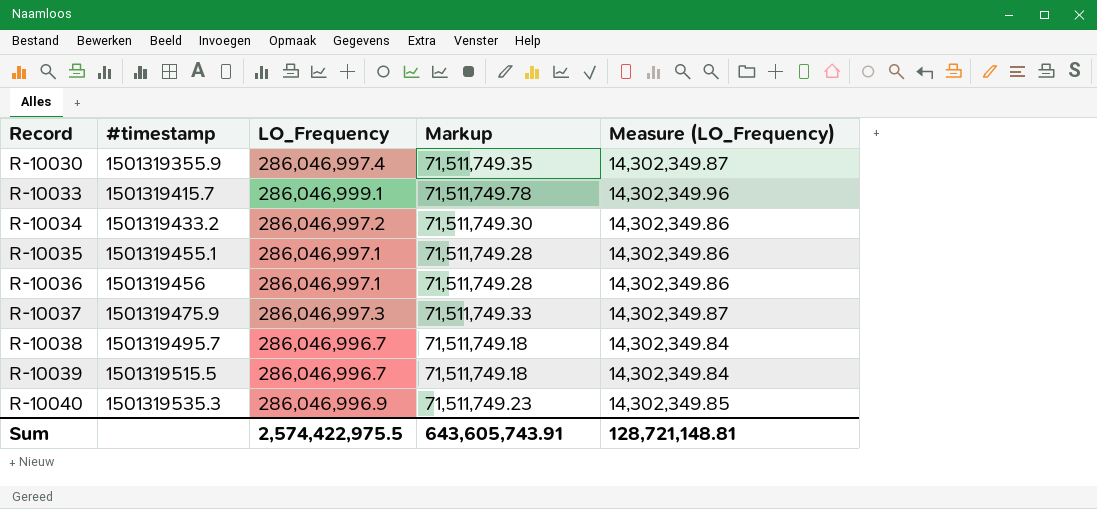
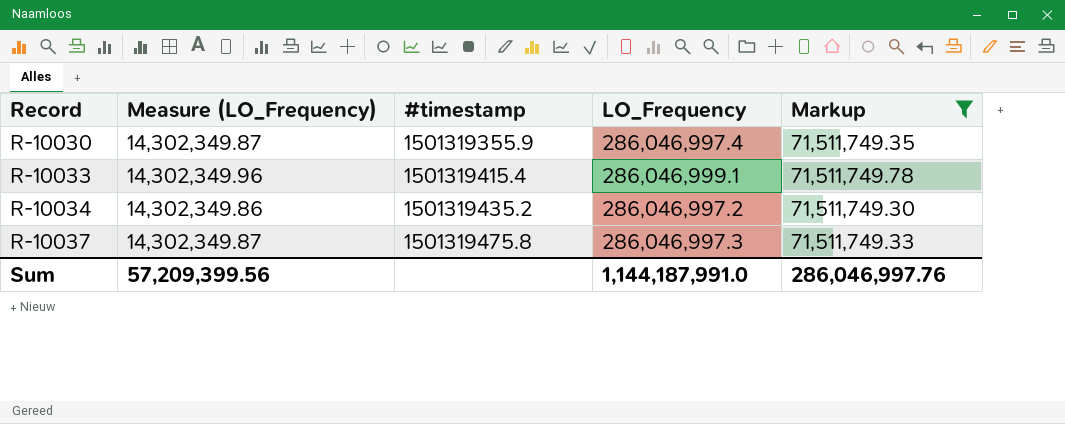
filter: none -> Markup >= 71,511,749.30
column Measure (LO_Frequency) | position: 5 -> 2
R-10033 | #timestamp: 1501319415.7 -> 1501319415.4
R-10034 | #timestamp: 1501319433.2 -> 1501319435.2
R-10037 | #timestamp: 1501319475.9 -> 1501319475.8
Sum | Measure (LO_Frequency): 128,721,148.81 -> 57,209,399.56
Sum | LO_Frequency: 2,574,422,975.5 -> 1,144,187,991.0
Sum | Markup: 643,605,743.91 -> 286,046,997.76

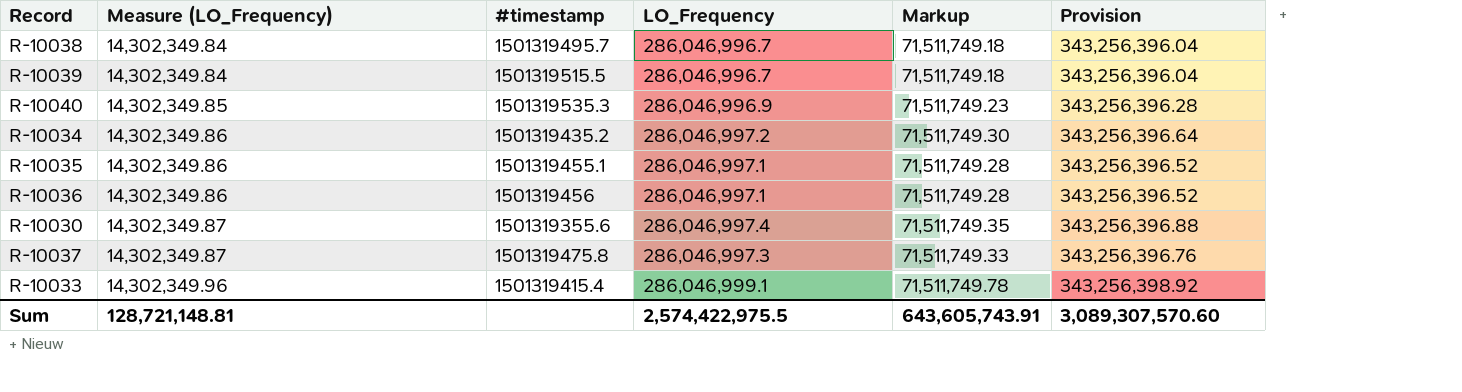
filter: Markup >= 71,511,749.30 -> none
row order: Record ascending -> Measure (LO_Frequency) ascending
column Provision | formula: none -> [LO_Frequency] * 1.2
R-10030 | #timestamp: 1501319355.9 -> 1501319355.6
Sum | Measure (LO_Frequency): 57,209,399.56 -> 128,721,148.81
Sum | LO_Frequency: 1,144,187,991.0 -> 2,574,422,975.5
Sum | Markup: 286,046,997.76 -> 643,605,743.91

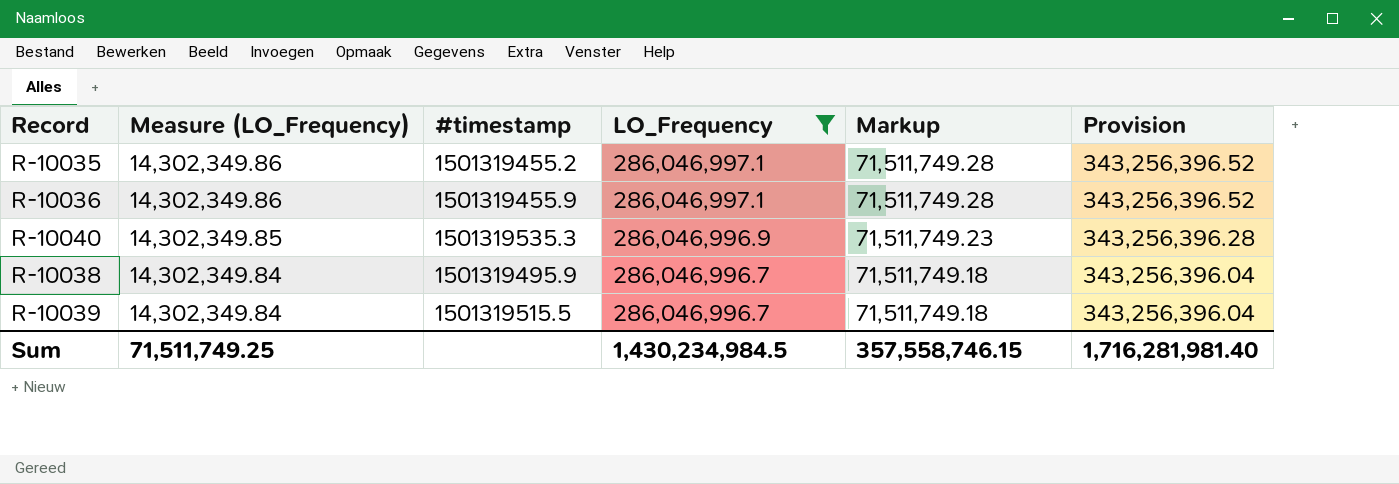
filter: none -> LO_Frequency <= 286,046,997.1
row order: Measure (LO_Frequency) ascending -> Measure (LO_Frequency) descending
R-10035 | #timestamp: 1501319455.1 -> 1501319455.2
R-10036 | #timestamp: 1501319456 -> 1501319455.9
R-10038 | #timestamp: 1501319495.7 -> 1501319495.9
Sum | Measure (LO_Frequency): 128,721,148.81 -> 71,511,749.25
Sum | LO_Frequency: 2,574,422,975.5 -> 1,430,234,984.5
Sum | Markup: 643,605,743.91 -> 357,558,746.15
Sum | Provision: 3,089,307,570.60 -> 1,716,281,981.40

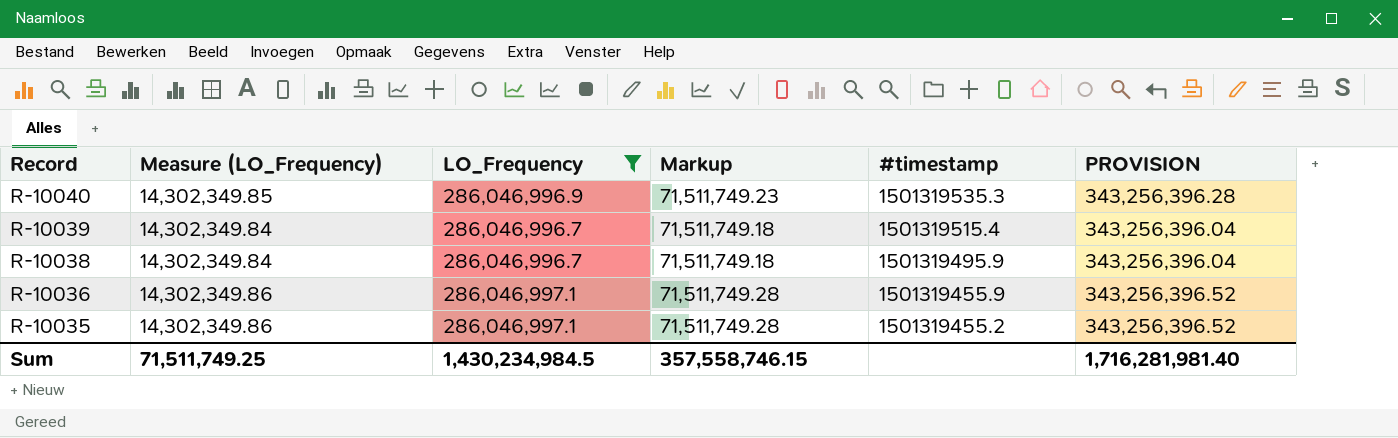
row order: Measure (LO_Frequency) descending -> Record descending
column #timestamp | position: 3 -> 5
column name: Provision -> PROVISION
R-10039 | #timestamp: 1501319515.5 -> 1501319515.4

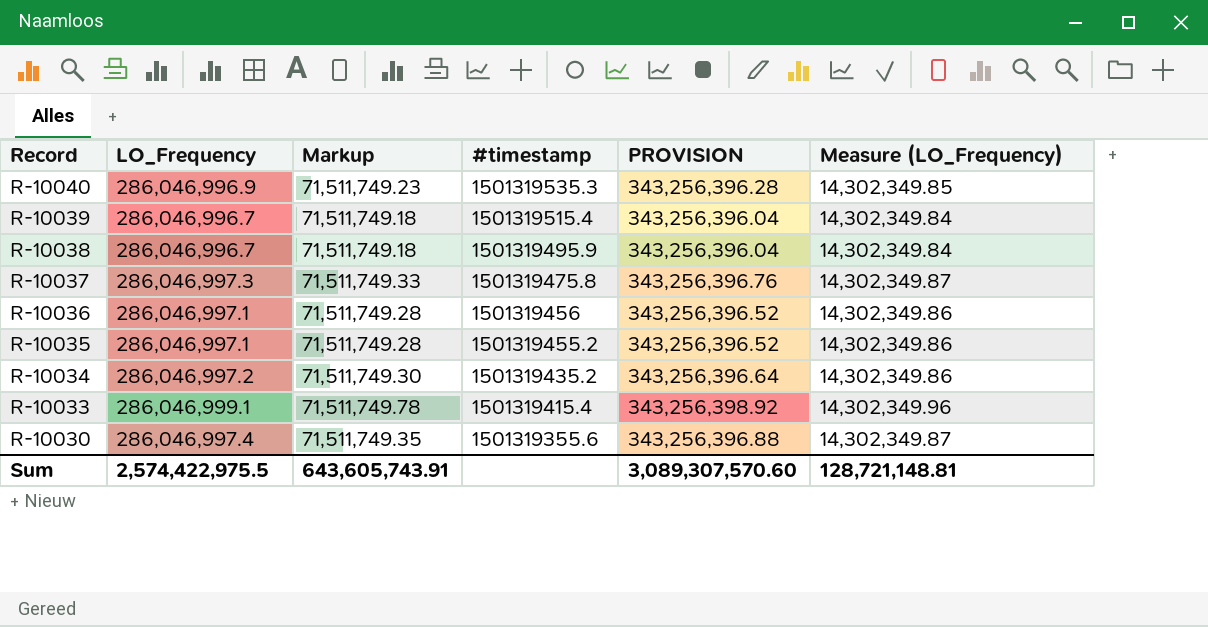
filter: LO_Frequency <= 286,046,997.1 -> none
column Measure (LO_Frequency) | position: 2 -> 6
R-10036 | #timestamp: 1501319455.9 -> 1501319456
Sum | LO_Frequency: 1,430,234,984.5 -> 2,574,422,975.5
Sum | Markup: 357,558,746.15 -> 643,605,743.91
Sum | PROVISION: 1,716,281,981.40 -> 3,089,307,570.60
Sum | Measure (LO_Frequency): 71,511,749.25 -> 128,721,148.81

